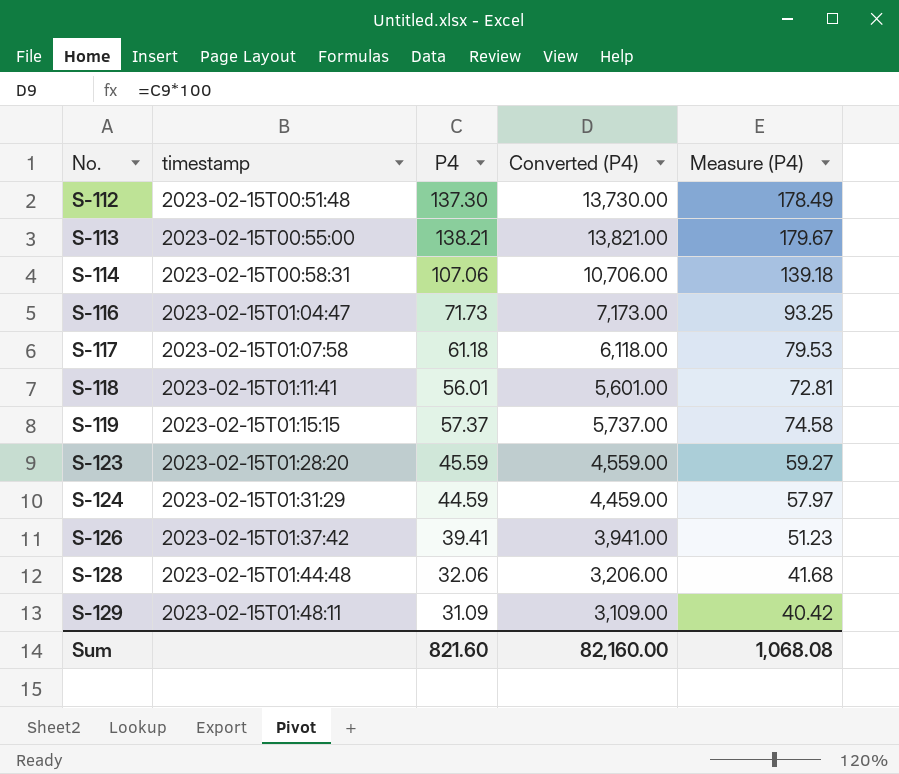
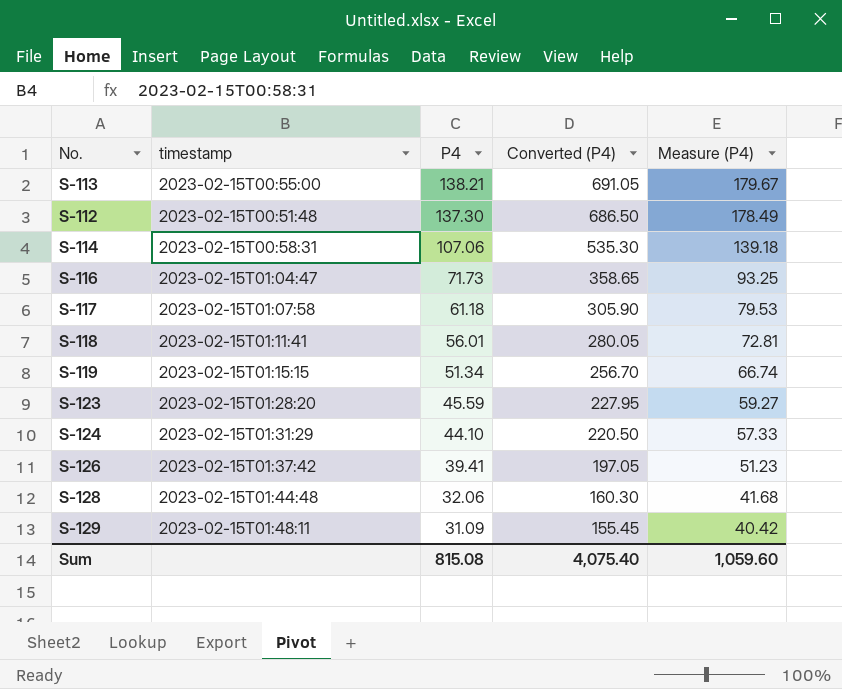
row order: No. ascending -> P4 descending
column Converted (P4) | formula: [P4] * 100 -> [P4] * 5
S-119 | P4: 57.37 -> 51.34
S-119 | Measure (P4): 74.58 -> 66.74
S-124 | P4: 44.59 -> 44.10
S-124 | Measure (P4): 57.97 -> 57.33
Sum | P4: 821.60 -> 815.08
Sum | Converted (P4): 82,160.00 -> 4,075.40
Sum | Measure (P4): 1,068.08 -> 1,059.60

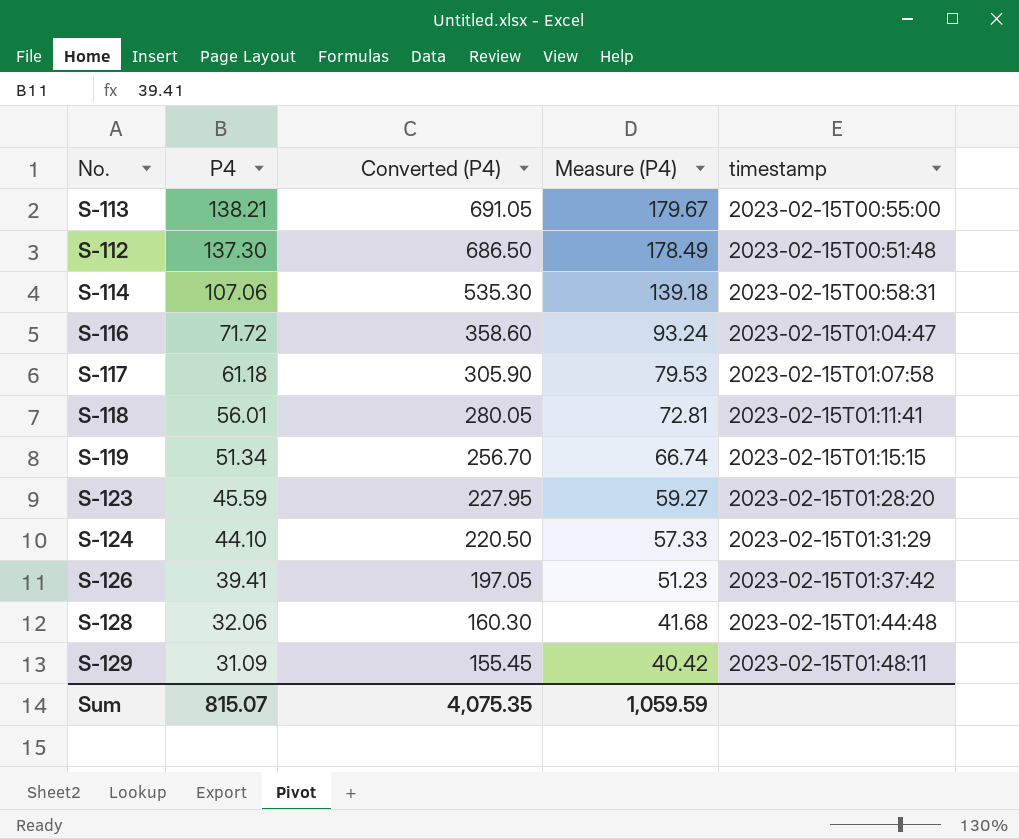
column timestamp | position: 2 -> 5
S-116 | P4: 71.73 -> 71.72
S-116 | Converted (P4): 358.65 -> 358.60
S-116 | Measure (P4): 93.25 -> 93.24
Sum | P4: 815.08 -> 815.07
Sum | Converted (P4): 4,075.40 -> 4,075.35
Sum | Measure (P4): 1,059.60 -> 1,059.59

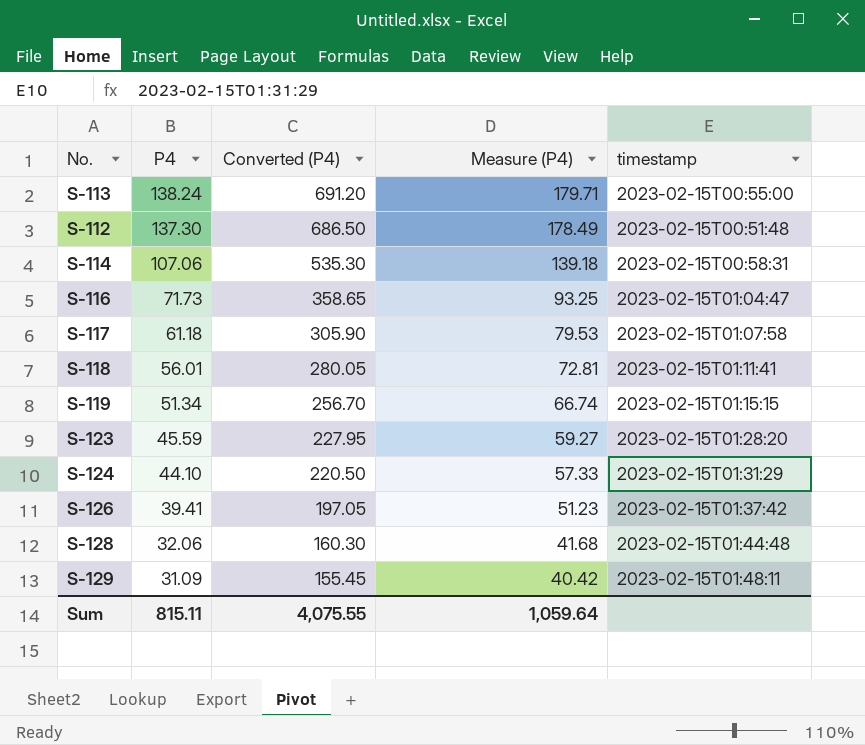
S-113 | P4: 138.21 -> 138.24
S-113 | Converted (P4): 691.05 -> 691.20
S-113 | Measure (P4): 179.67 -> 179.71
S-116 | P4: 71.72 -> 71.73
S-116 | Converted (P4): 358.60 -> 358.65
S-116 | Measure (P4): 93.24 -> 93.25
Sum | P4: 815.07 -> 815.11
Sum | Converted (P4): 4,075.35 -> 4,075.55
Sum | Measure (P4): 1,059.59 -> 1,059.64

